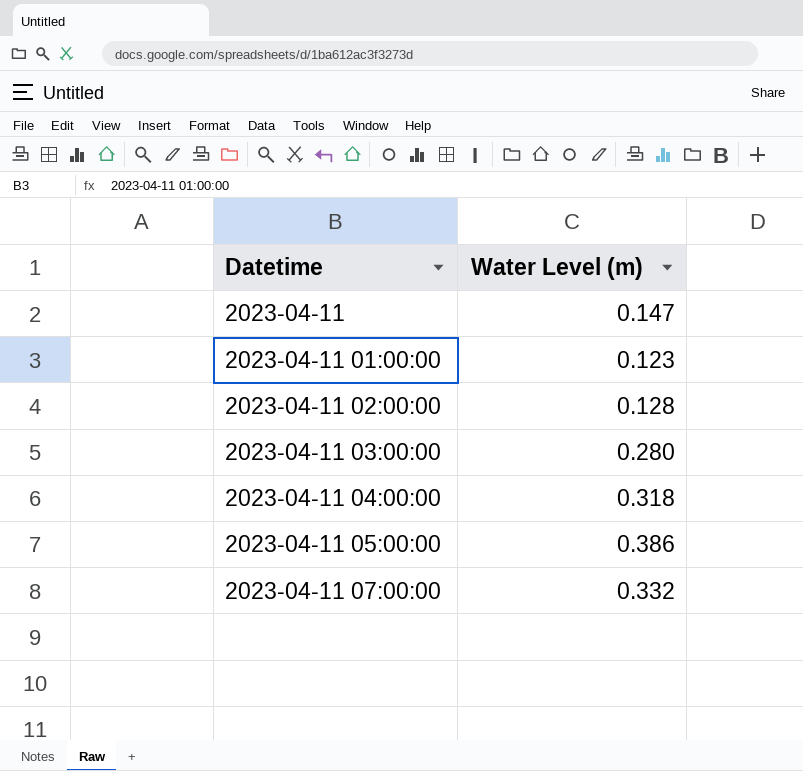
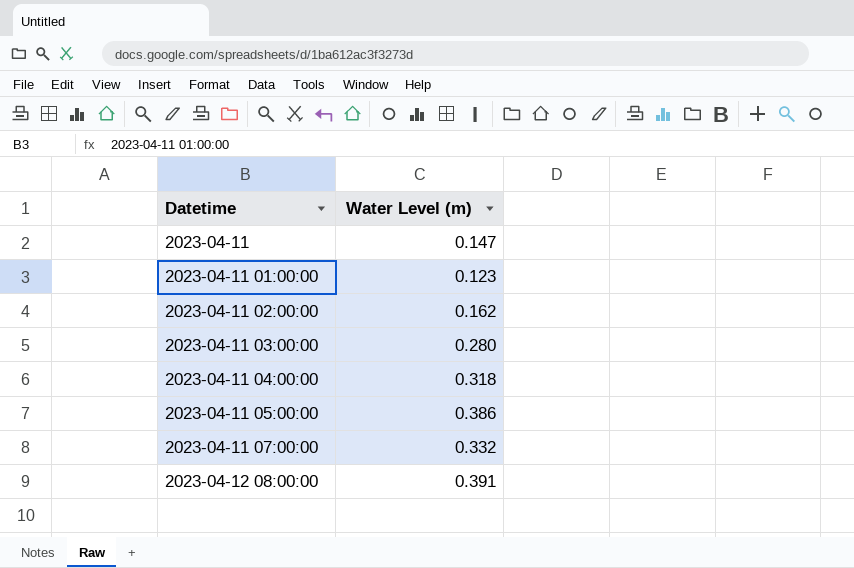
2023-04-11 02:00:00 | Water Level (m): 0.128 -> 0.162
row 2023-04-12 08:00:00: none -> 0.391

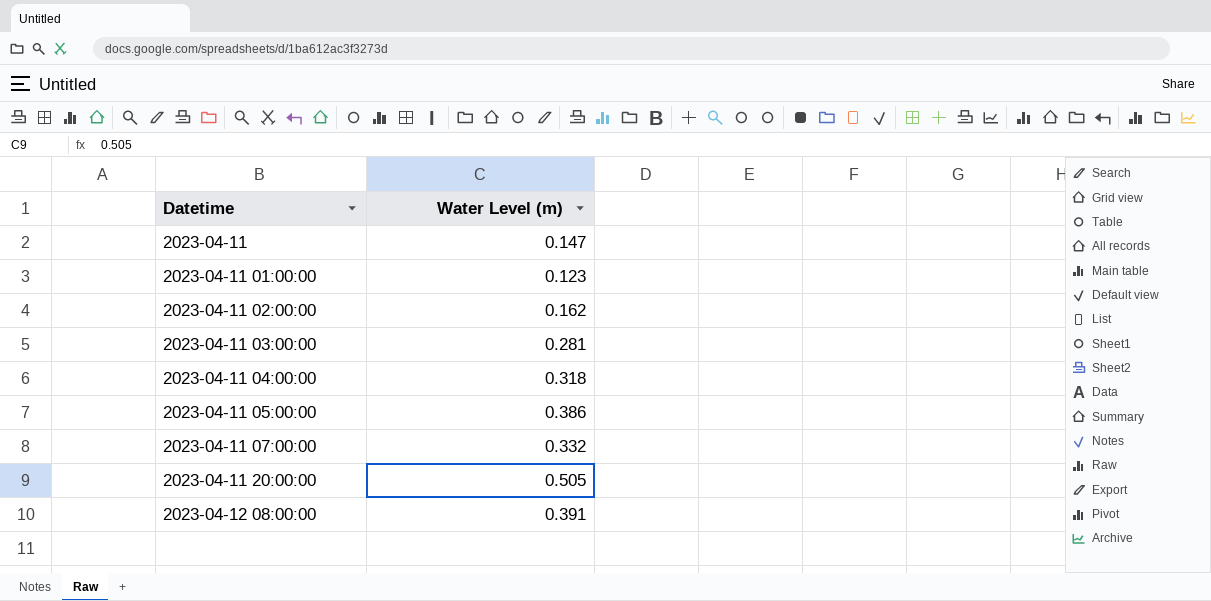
2023-04-11 03:00:00 | Water Level (m): 0.280 -> 0.281
row 2023-04-11 20:00:00: none -> 0.505

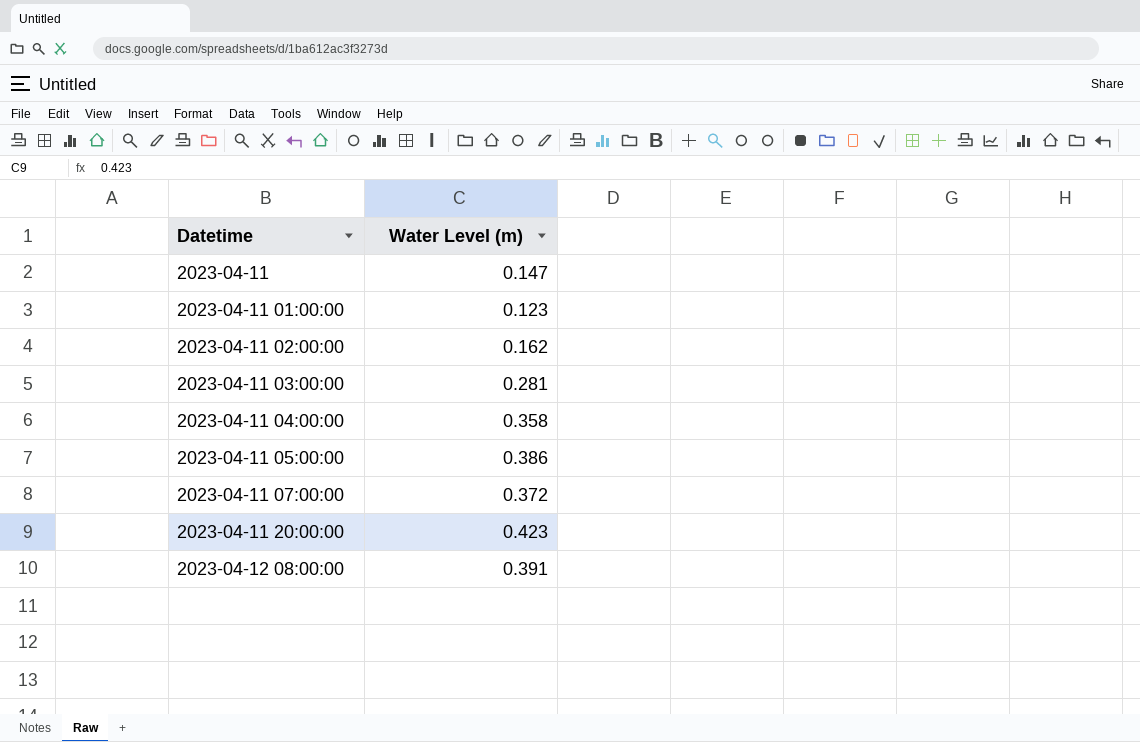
2023-04-11 04:00:00 | Water Level (m): 0.318 -> 0.358
2023-04-11 07:00:00 | Water Level (m): 0.332 -> 0.372
2023-04-11 20:00:00 | Water Level (m): 0.505 -> 0.423

